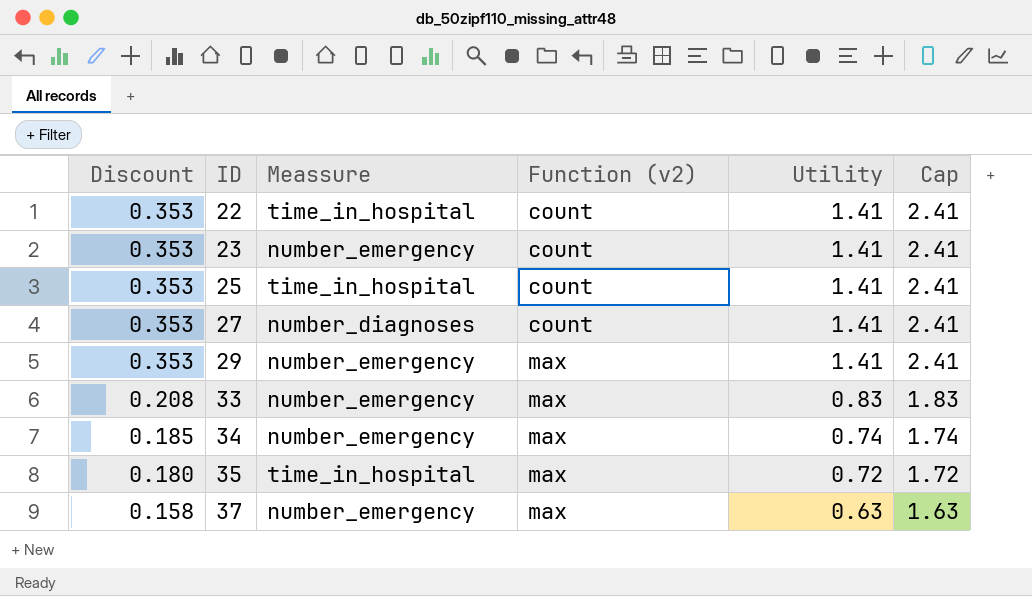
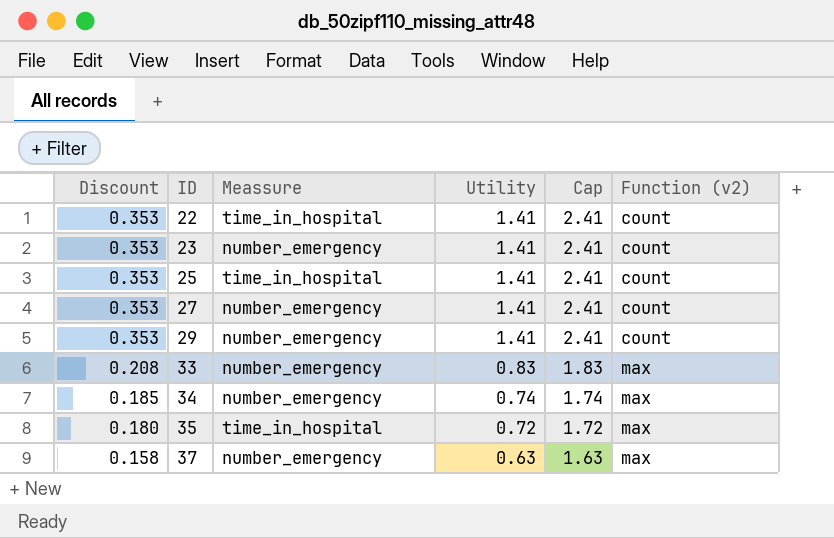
column Function (v2) | position: 4 -> 6
27 | Meassure: number_diagnoses -> number_emergency
29 | Function (v2): max -> count

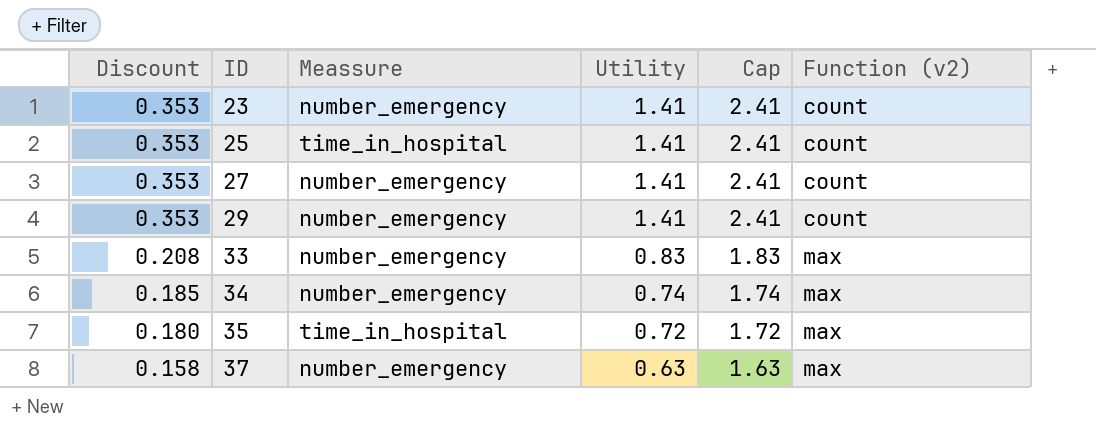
row 22: 0.353 | time_in_hospital | 1.41 | 2.41 | count -> none

